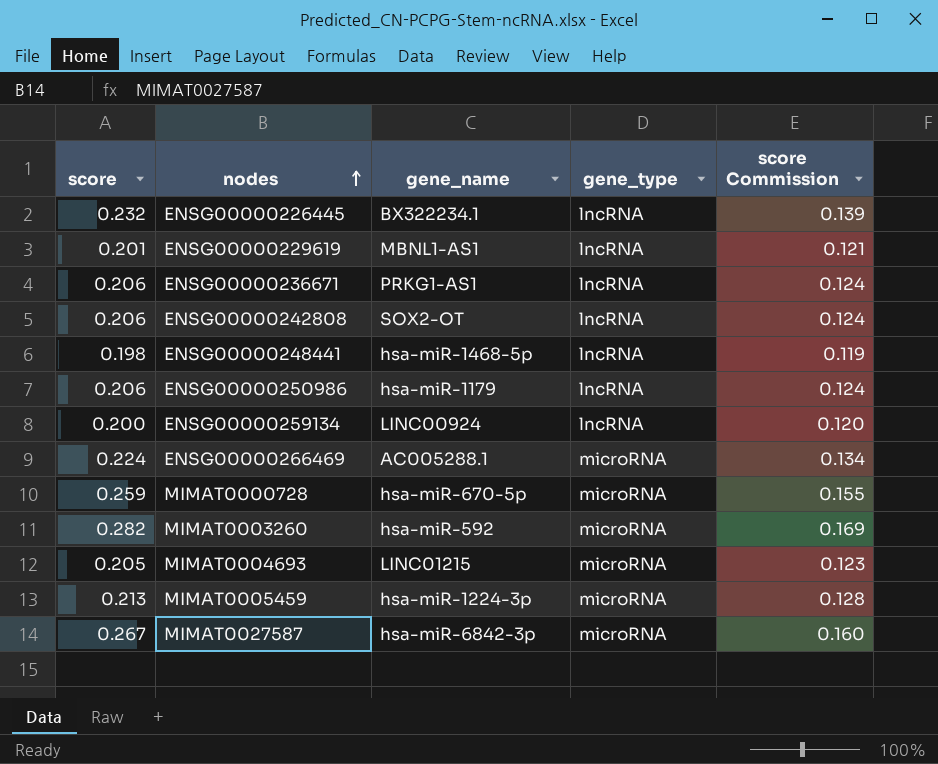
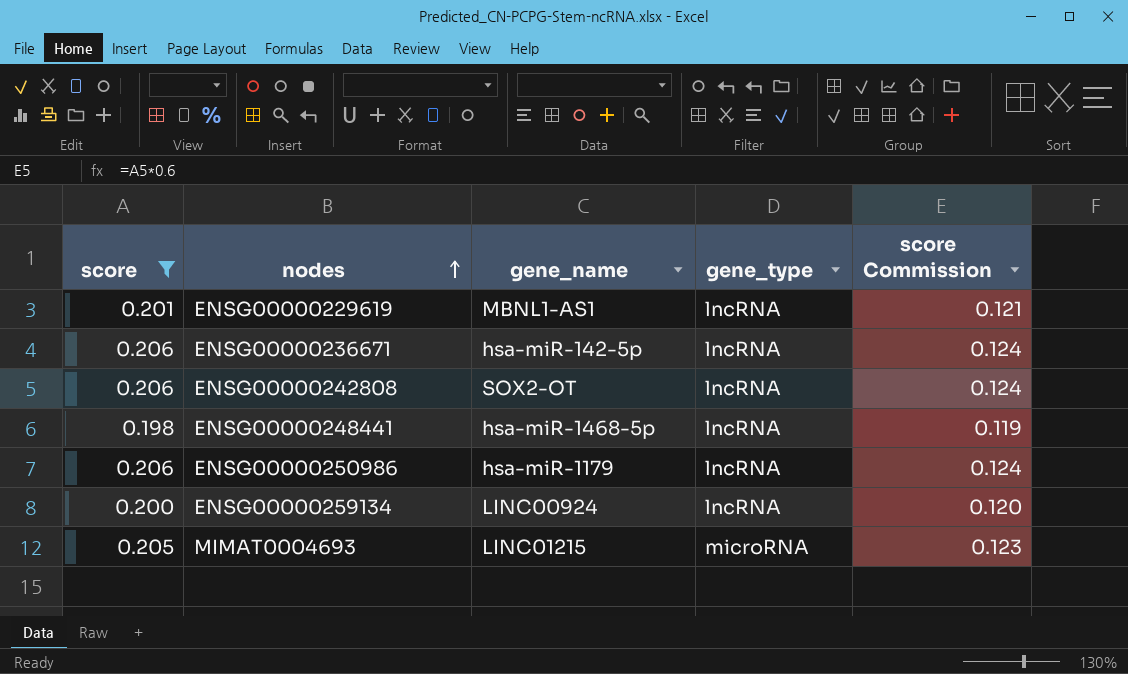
filter: none -> score <= 0.206
ENSG00000236671 | gene_name: PRKG1-AS1 -> hsa-miR-142-5p

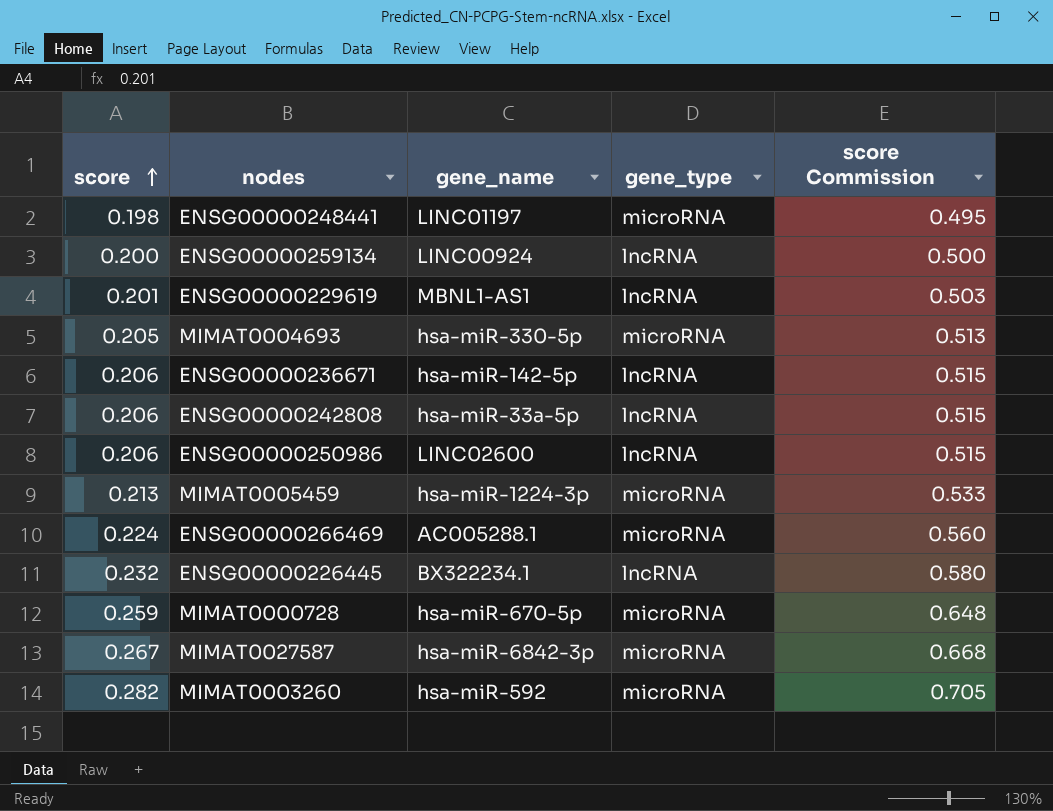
filter: score <= 0.206 -> none
row order: nodes ascending -> score ascending
column score Commission | formula: [score] * 0.6 -> [score] * 2.5
ENSG00000248441 | gene_name: hsa-miR-1468-5p -> LINC01197
ENSG00000248441 | gene_type: lncRNA -> microRNA
MIMAT0004693 | gene_name: LINC01215 -> hsa-miR-330-5p
ENSG00000242808 | gene_name: SOX2-OT -> hsa-miR-33a-5p
ENSG00000250986 | gene_name: hsa-miR-1179 -> LINC02600

